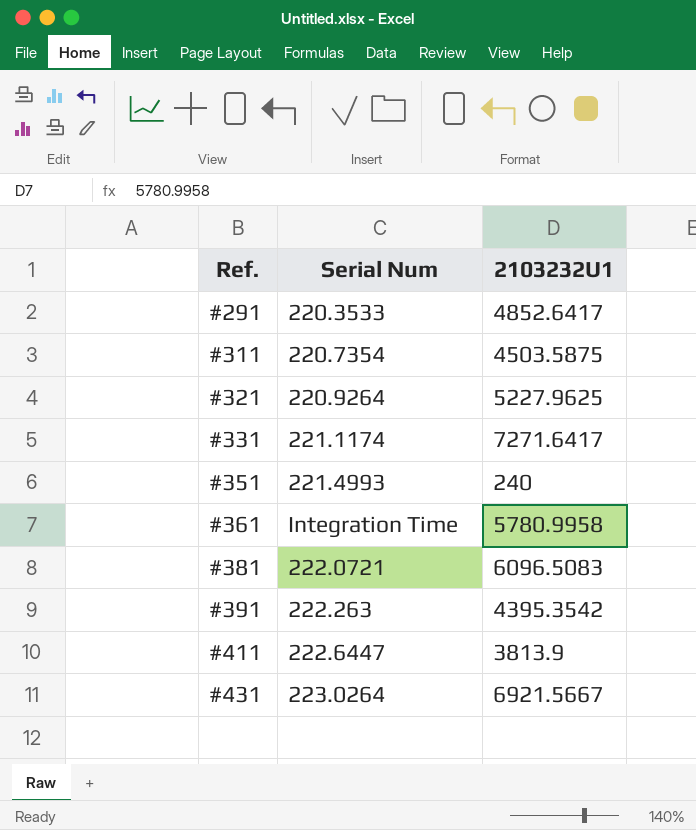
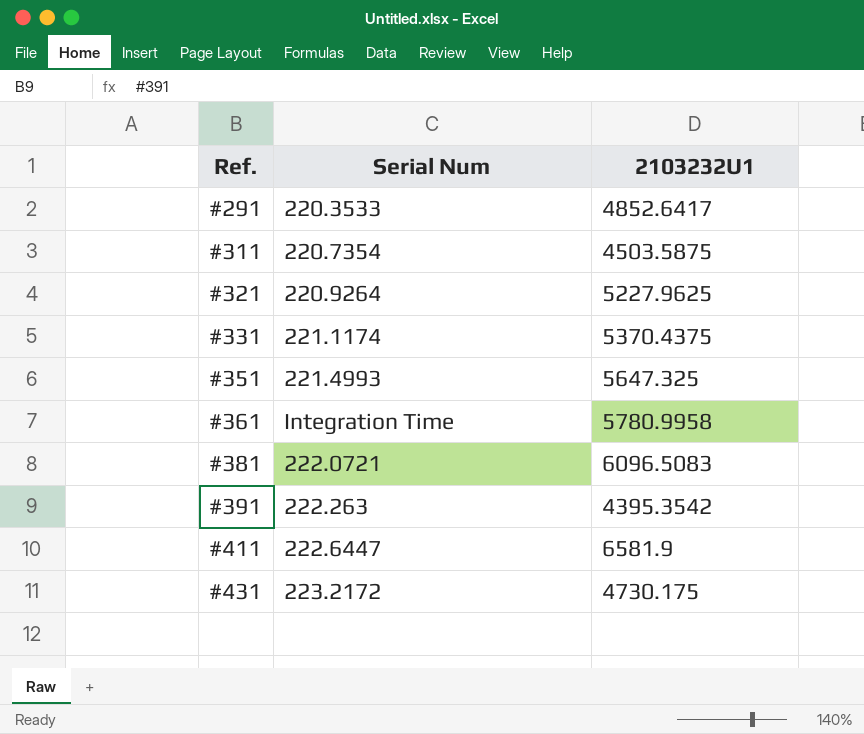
#331 | 2103232U1: 7271.6417 -> 5370.4375
#351 | 2103232U1: 240 -> 5647.325
#411 | 2103232U1: 3813.9 -> 6581.9
#431 | Serial Num: 223.0264 -> 223.2172
#431 | 2103232U1: 6921.5667 -> 4730.175

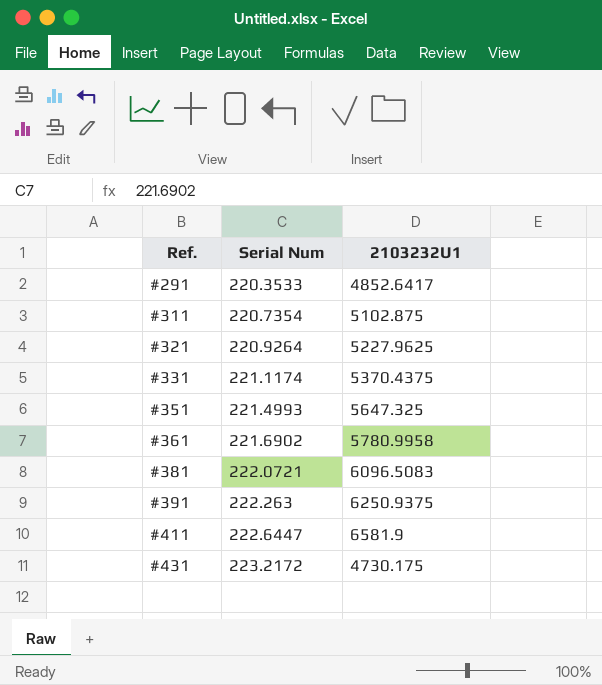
#311 | 2103232U1: 4503.5875 -> 5102.875
#361 | Serial Num: Integration Time -> 221.6902
#391 | 2103232U1: 4395.3542 -> 6250.9375

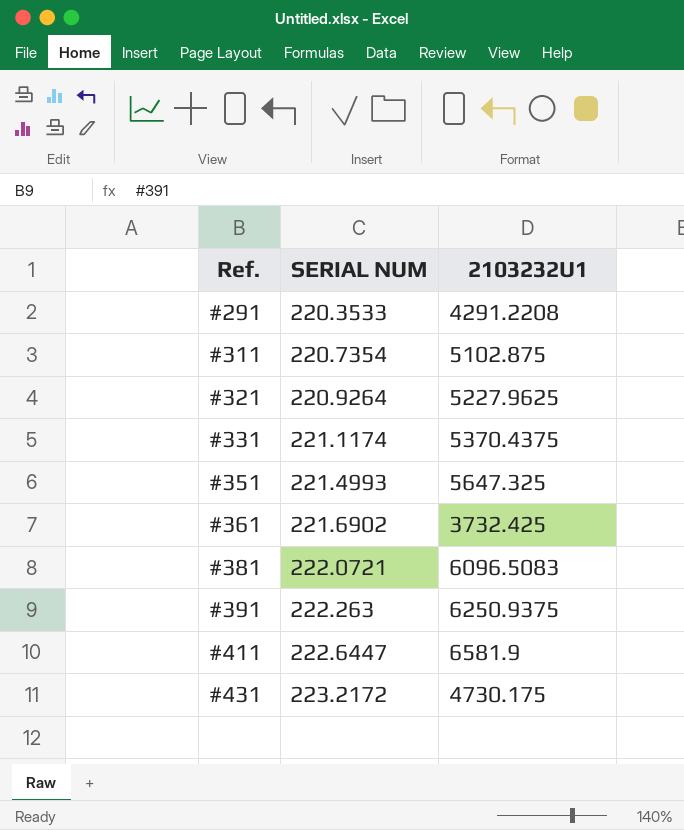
column name: Serial Num -> SERIAL NUM
#291 | 2103232U1: 4852.6417 -> 4291.2208
#361 | 2103232U1: 5780.9958 -> 3732.425

